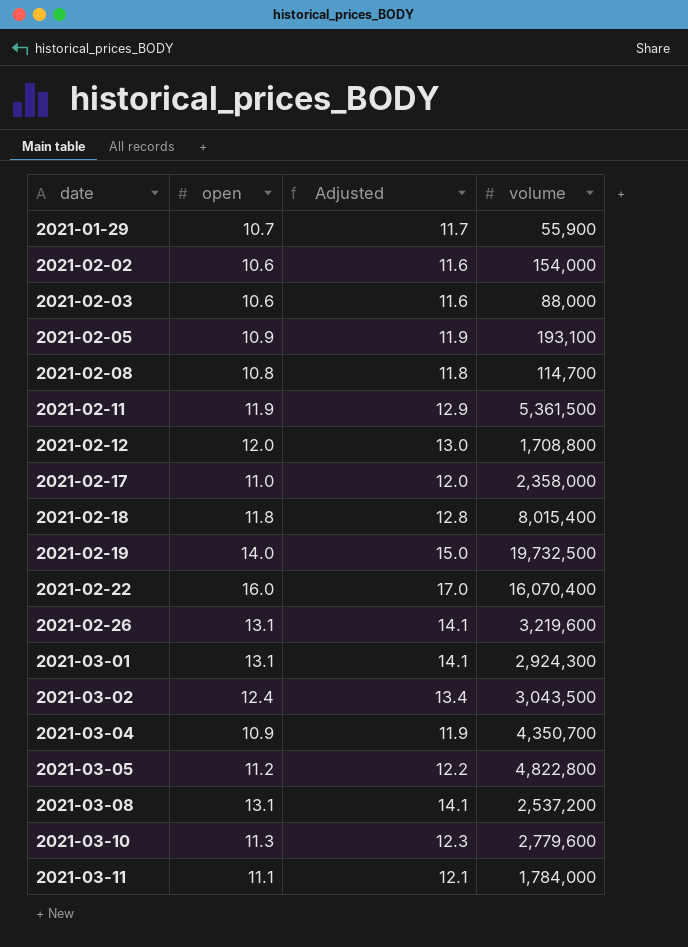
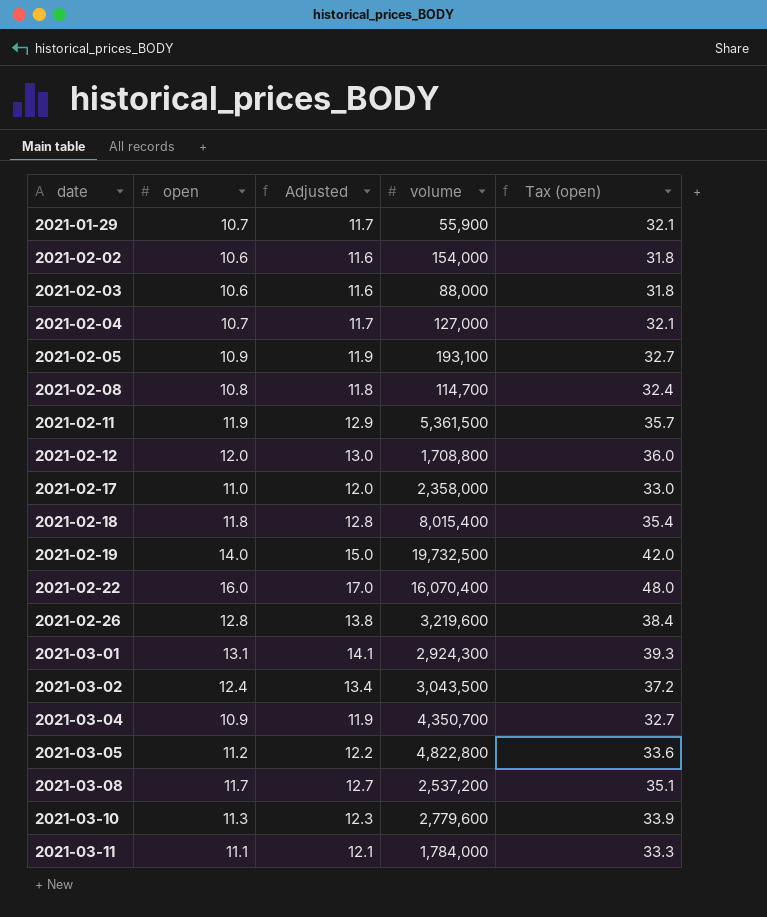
column Tax (open) | formula: none -> [open] * 3
row 2021-02-04: none -> 10.7 | 11.7 | 127,000 | 32.1
2021-02-26 | open: 13.1 -> 12.8
2021-02-26 | Adjusted: 14.1 -> 13.8
2021-03-08 | open: 13.1 -> 11.7
2021-03-08 | Adjusted: 14.1 -> 12.7

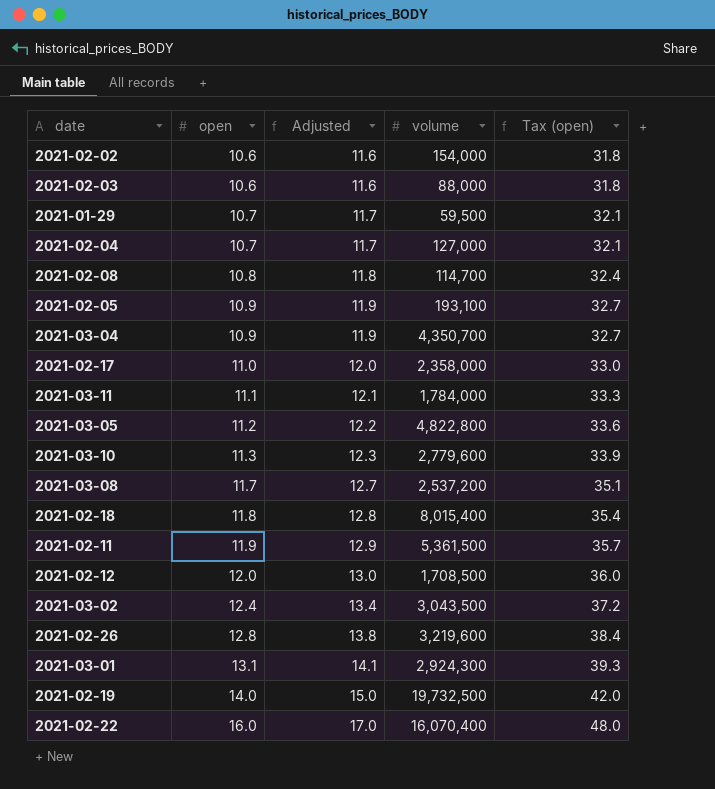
row order: date ascending -> open ascending
2021-01-29 | volume: 55,900 -> 59,500
2021-02-12 | volume: 1,708,800 -> 1,708,500

